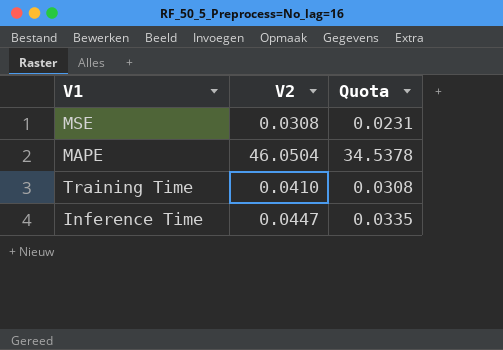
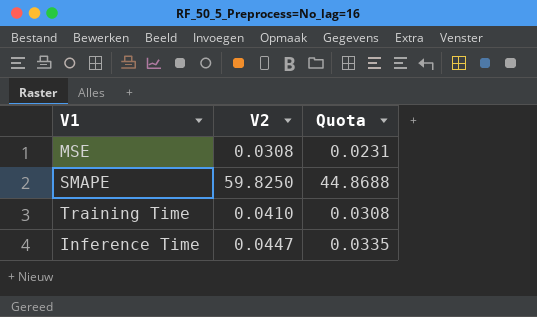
row MAPE: 46.0504 | 34.5378 -> none
row SMAPE: none -> 59.8250 | 44.8688

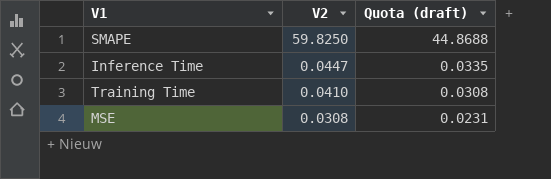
row order: none -> V2 descending
column name: Quota -> Quota (draft)

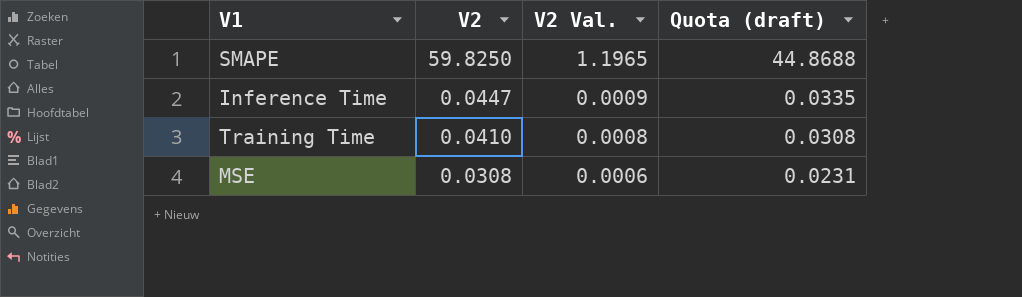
column V2 Val. | formula: none -> [V2] * 0.02

